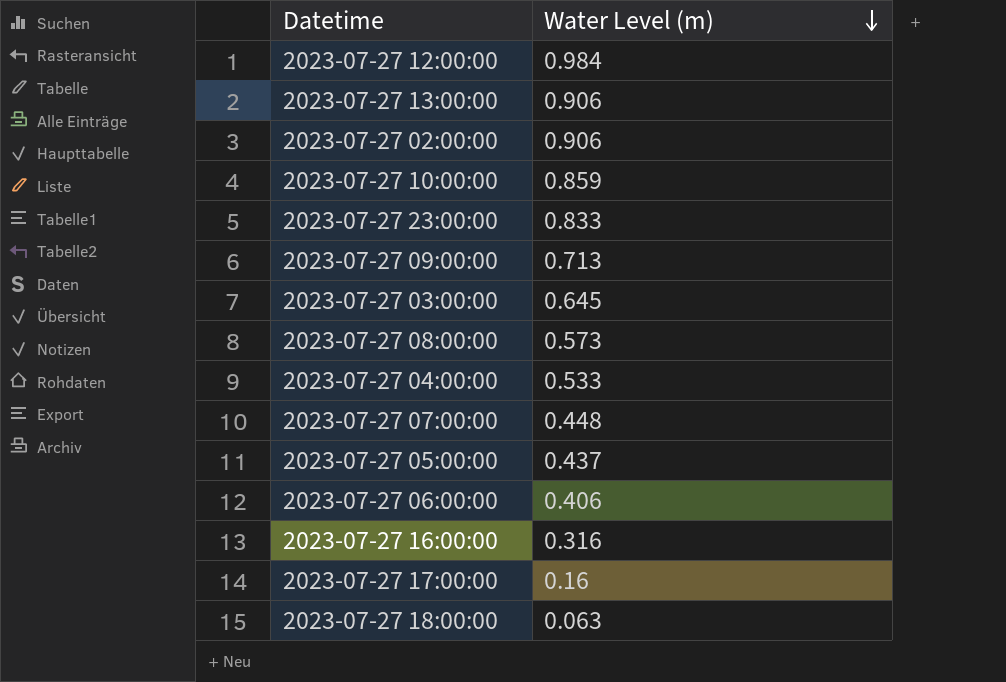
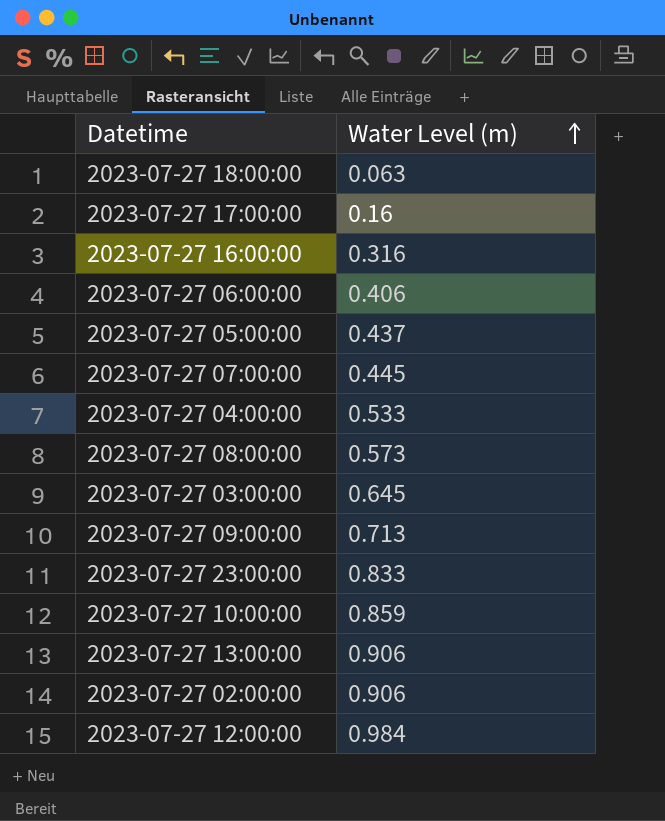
row order: Water Level (m) descending -> Water Level (m) ascending
2023-07-27 07:00:00 | Water Level (m): 0.448 -> 0.445

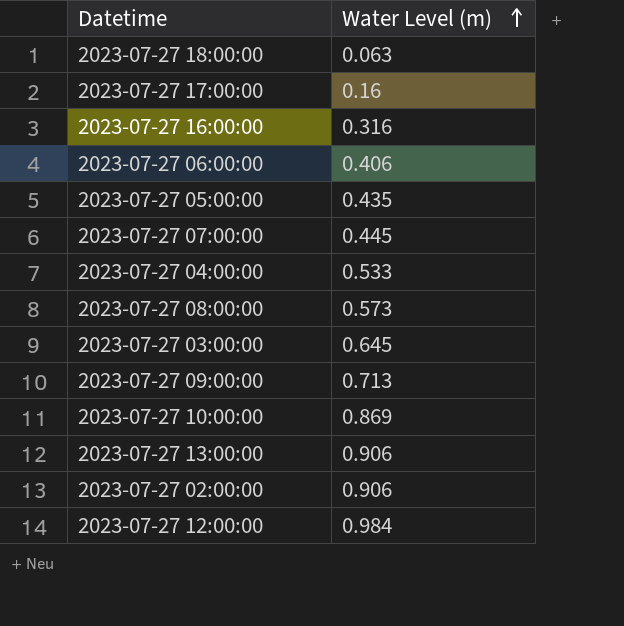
row 2023-07-27 23:00:00: 0.833 -> none
2023-07-27 05:00:00 | Water Level (m): 0.437 -> 0.435
2023-07-27 10:00:00 | Water Level (m): 0.859 -> 0.869

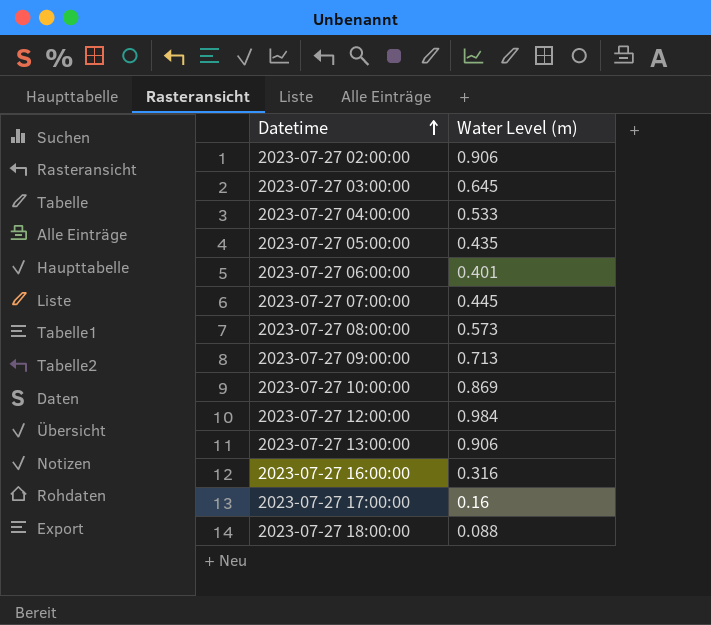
row order: Water Level (m) ascending -> Datetime ascending
2023-07-27 06:00:00 | Water Level (m): 0.406 -> 0.401
2023-07-27 18:00:00 | Water Level (m): 0.063 -> 0.088

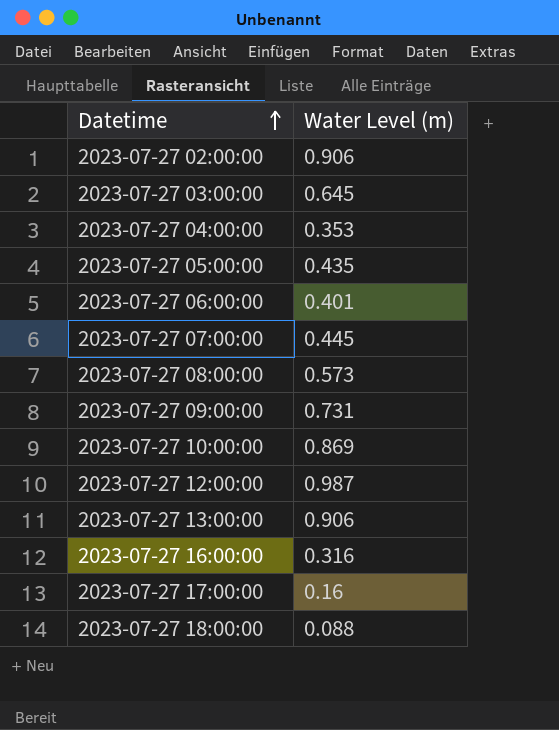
2023-07-27 04:00:00 | Water Level (m): 0.533 -> 0.353
2023-07-27 09:00:00 | Water Level (m): 0.713 -> 0.731
2023-07-27 12:00:00 | Water Level (m): 0.984 -> 0.987

